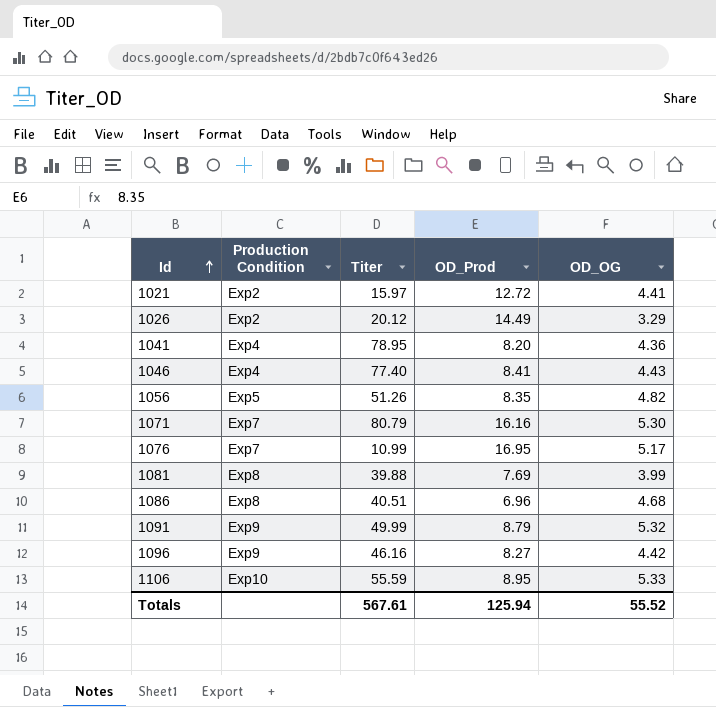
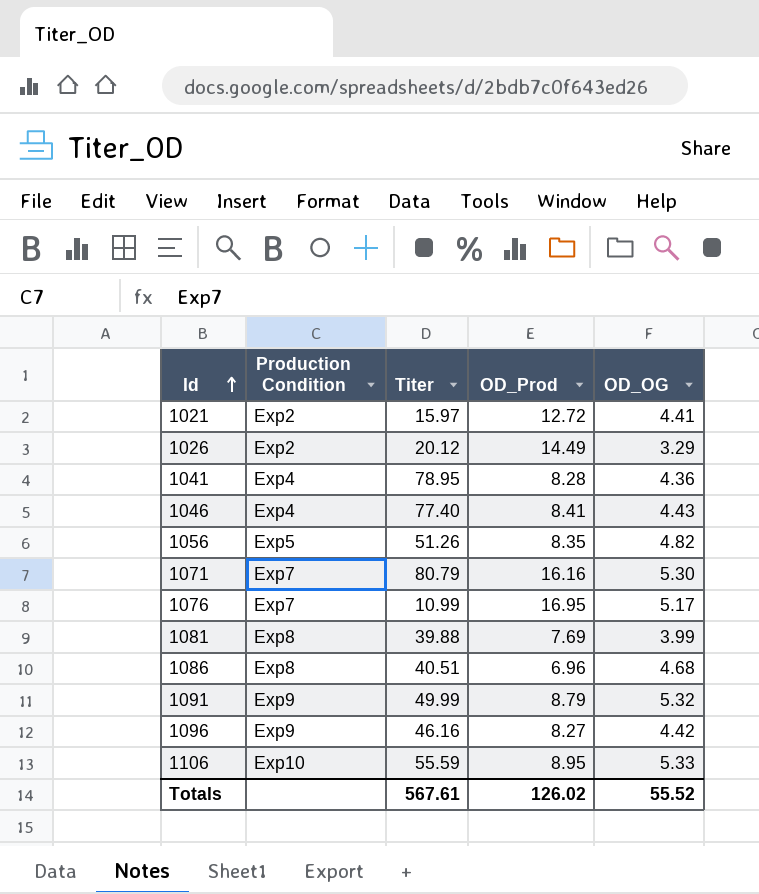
1041 | OD_Prod: 8.20 -> 8.28
Totals | OD_Prod: 125.94 -> 126.02

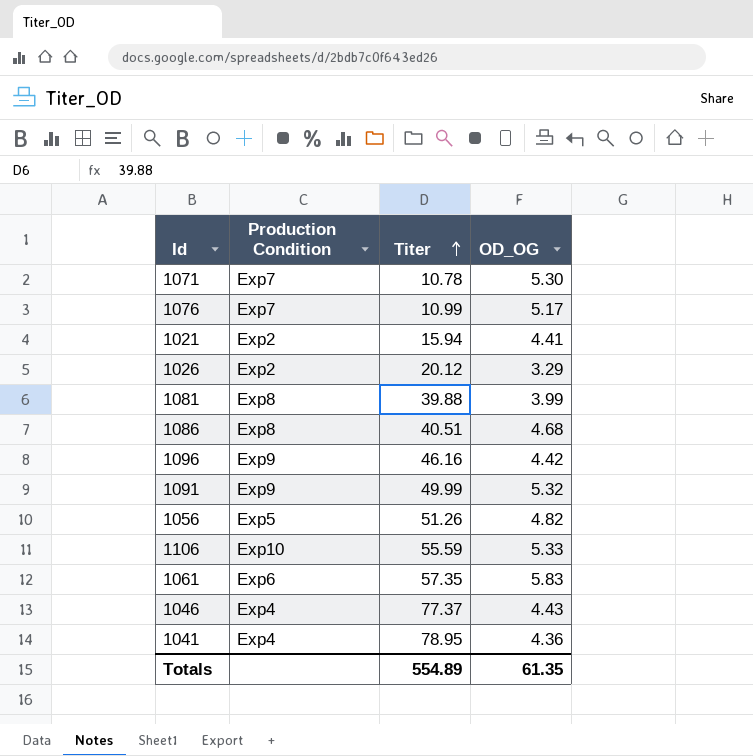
row order: Id ascending -> Titer ascending
column OD_Prod | position: 4 -> none
1071 | Titer: 80.79 -> 10.78
1021 | Titer: 15.97 -> 15.94
row 1061: none -> Exp6 | 57.35 | 5.83
1046 | Titer: 77.40 -> 77.37
Totals | Titer: 567.61 -> 554.89
Totals | OD_OG: 55.52 -> 61.35

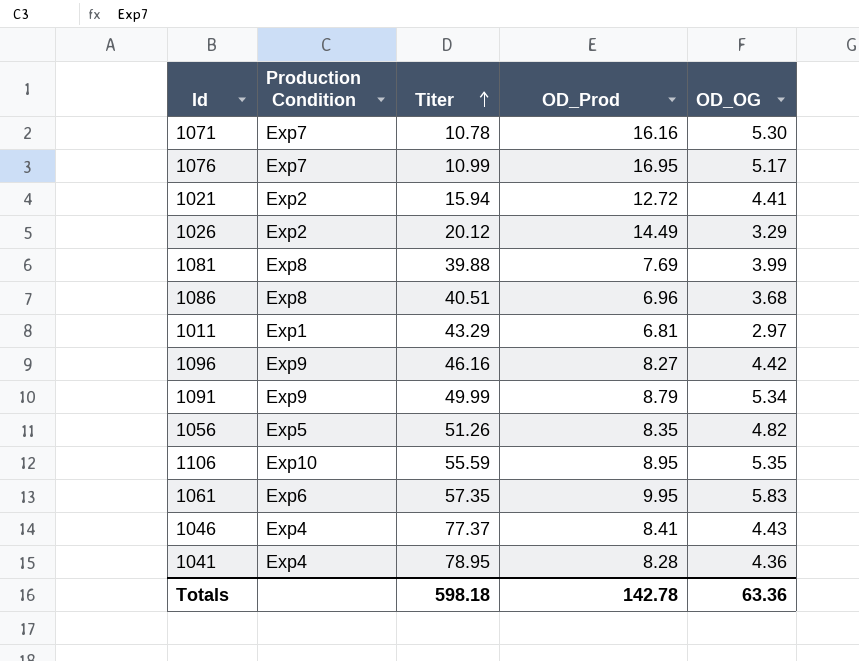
column OD_Prod | position: none -> 4
1086 | OD_OG: 4.68 -> 3.68
row 1011: none -> Exp1 | 43.29 | 6.81 | 2.97
1091 | OD_OG: 5.32 -> 5.34
1106 | OD_OG: 5.33 -> 5.35
Totals | Titer: 554.89 -> 598.18
Totals | OD_OG: 61.35 -> 63.36

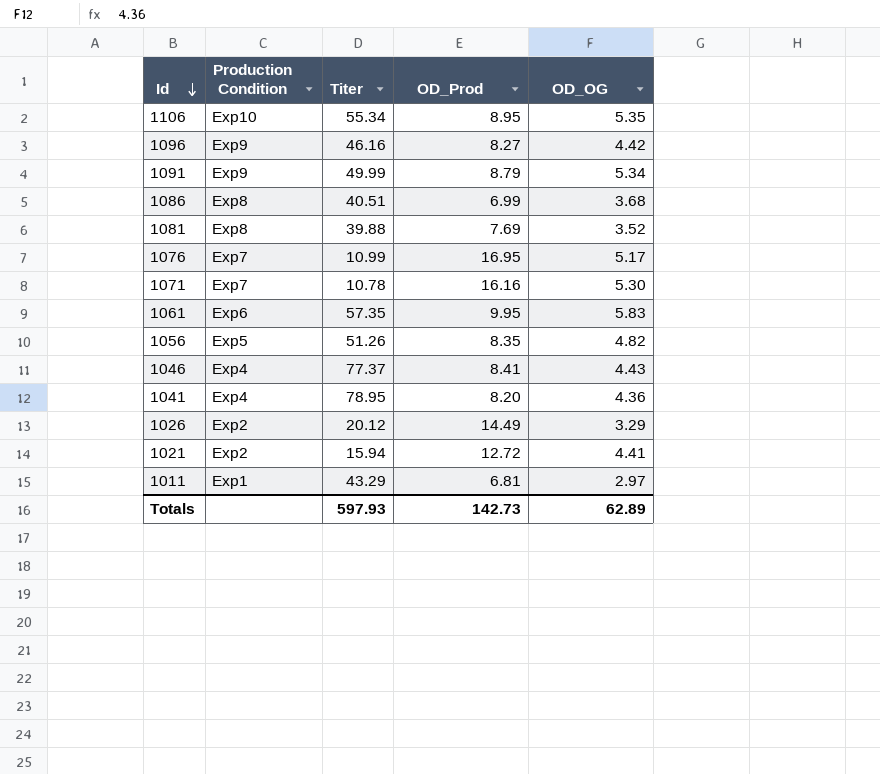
row order: Titer ascending -> Id descending
1106 | Titer: 55.59 -> 55.34
1086 | OD_Prod: 6.96 -> 6.99
1081 | OD_OG: 3.99 -> 3.52
1041 | OD_Prod: 8.28 -> 8.20
Totals | Titer: 598.18 -> 597.93
Totals | OD_Prod: 142.78 -> 142.73
Totals | OD_OG: 63.36 -> 62.89

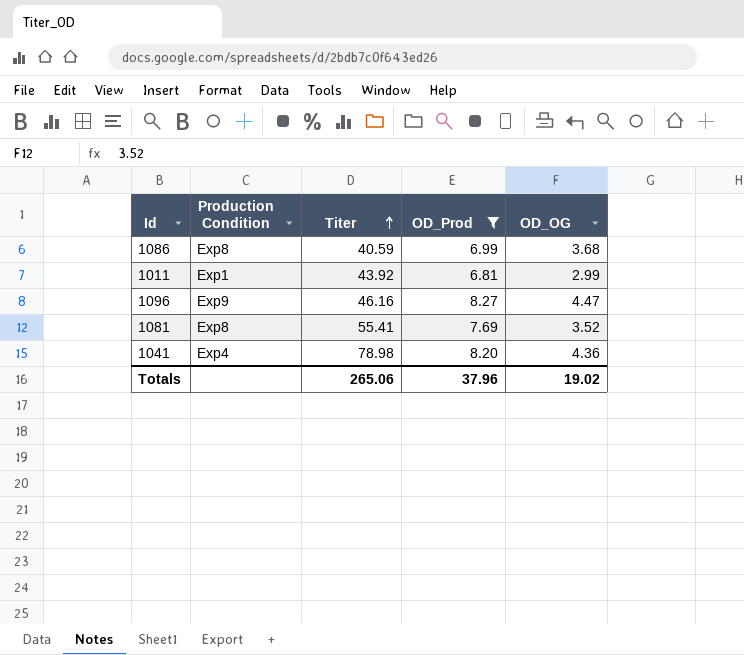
filter: none -> OD_Prod <= 8.27
row order: Id descending -> Titer ascending
1086 | Titer: 40.51 -> 40.59
1011 | Titer: 43.29 -> 43.92
1011 | OD_OG: 2.97 -> 2.99
1096 | OD_OG: 4.42 -> 4.47
1081 | Titer: 39.88 -> 55.41
1041 | Titer: 78.95 -> 78.98
Totals | Titer: 597.93 -> 265.06
Totals | OD_Prod: 142.73 -> 37.96
Totals | OD_OG: 62.89 -> 19.02

